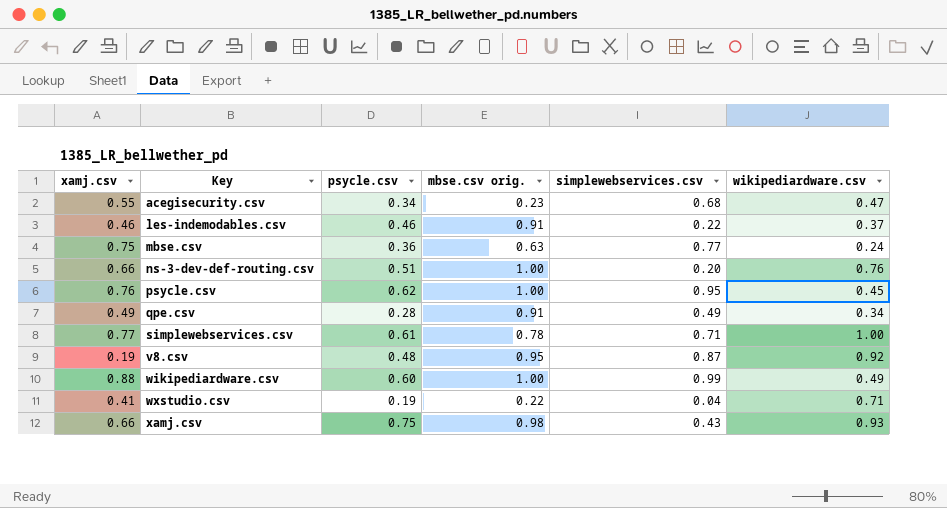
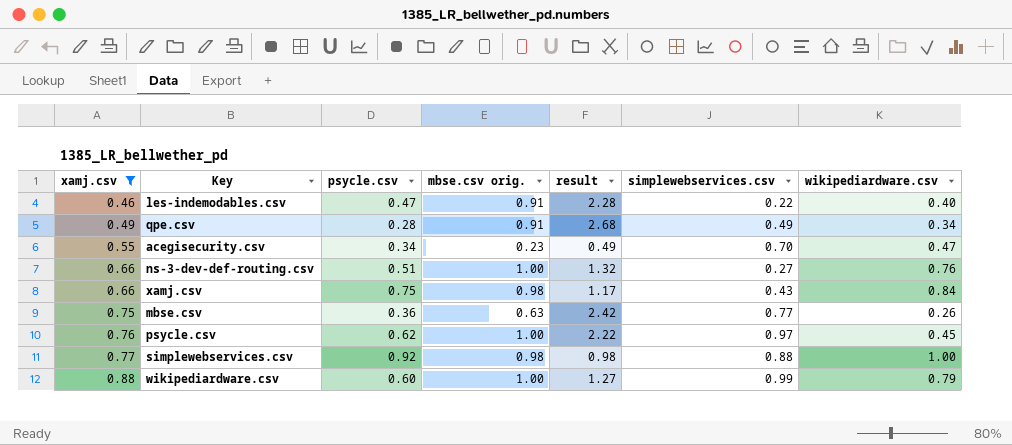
filter: none -> xamj.csv >= 0.46
row order: Key ascending -> xamj.csv ascending
column result | formula: none -> [mbse.csv orig.] / [wikipediardware.csv]
les-indemodables.csv | psycle.csv: 0.46 -> 0.47
les-indemodables.csv | wikipediardware.csv: 0.37 -> 0.40
acegisecurity.csv | simplewebservices.csv: 0.68 -> 0.70
ns-3-dev-def-routing.csv | simplewebservices.csv: 0.20 -> 0.27
xamj.csv | wikipediardware.csv: 0.93 -> 0.84
mbse.csv | wikipediardware.csv: 0.24 -> 0.26
psycle.csv | simplewebservices.csv: 0.95 -> 0.97
simplewebservices.csv | psycle.csv: 0.61 -> 0.92
simplewebservices.csv | mbse.csv orig.: 0.78 -> 0.98
simplewebservices.csv | simplewebservices.csv: 0.71 -> 0.88
wikipediardware.csv | wikipediardware.csv: 0.49 -> 0.79

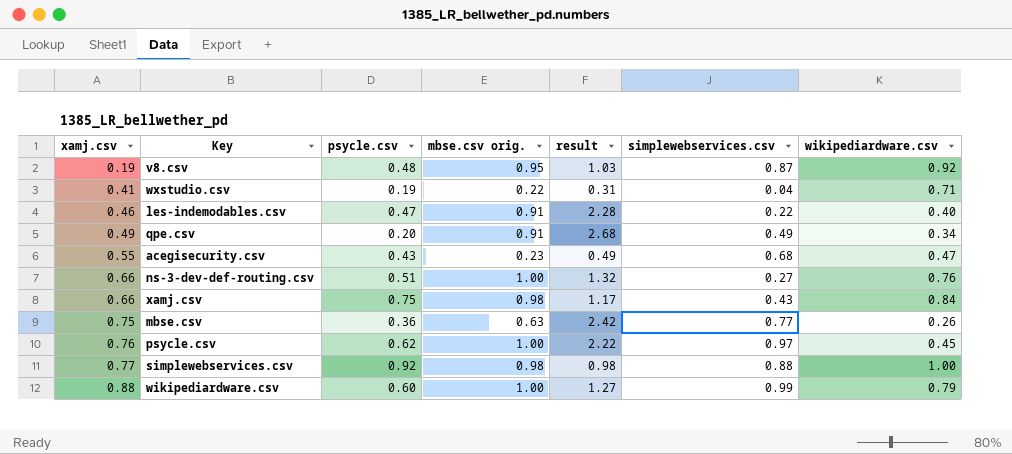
filter: xamj.csv >= 0.46 -> none
qpe.csv | psycle.csv: 0.28 -> 0.20
acegisecurity.csv | psycle.csv: 0.34 -> 0.43
acegisecurity.csv | simplewebservices.csv: 0.70 -> 0.68

